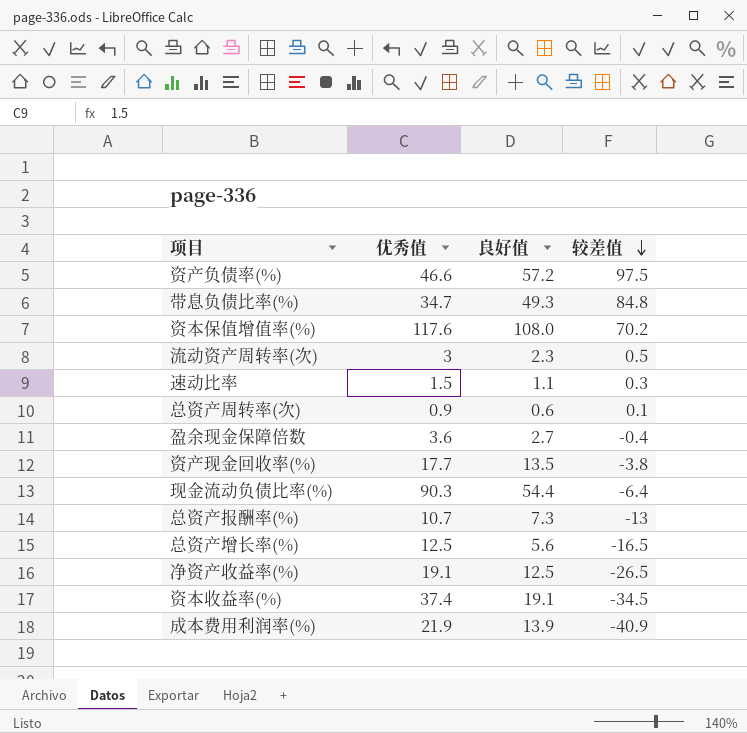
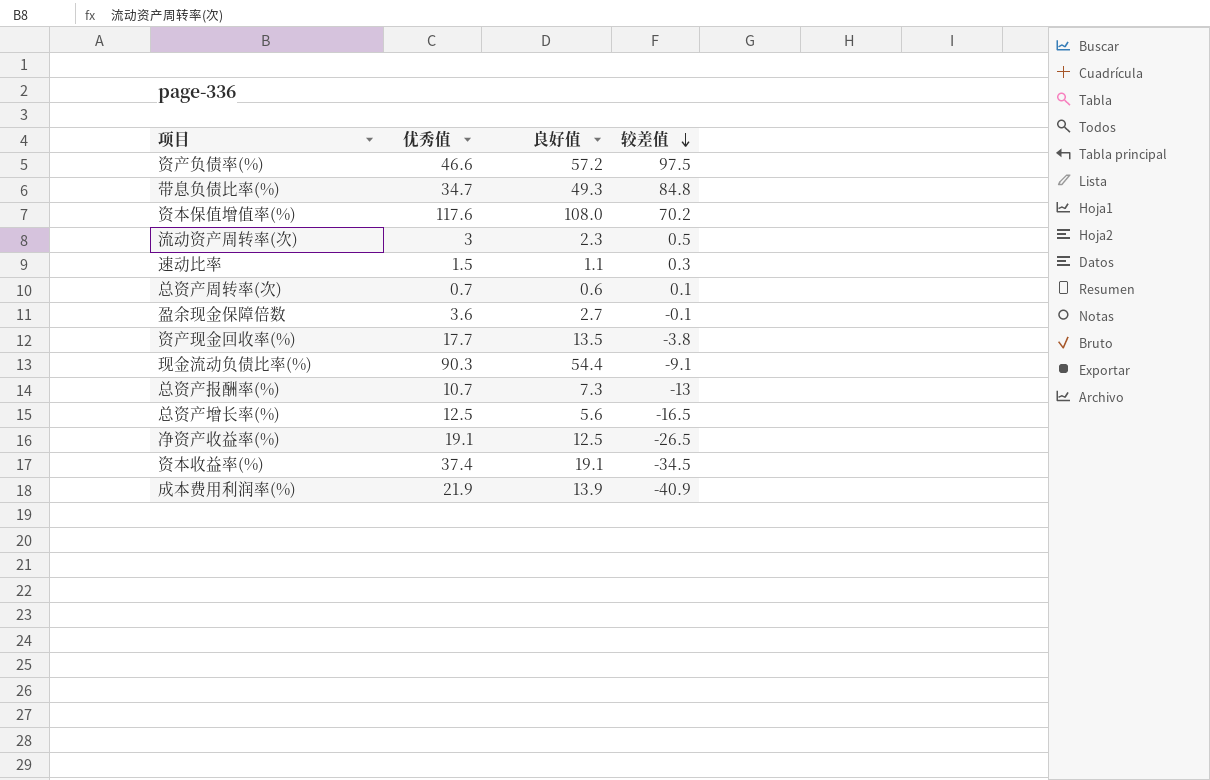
总资产周转率(次) | 优秀值: 0.9 -> 0.7
盈余现金保障倍数 | 较差值: -0.4 -> -0.1
现金流动负债比率(%) | 较差值: -6.4 -> -9.1

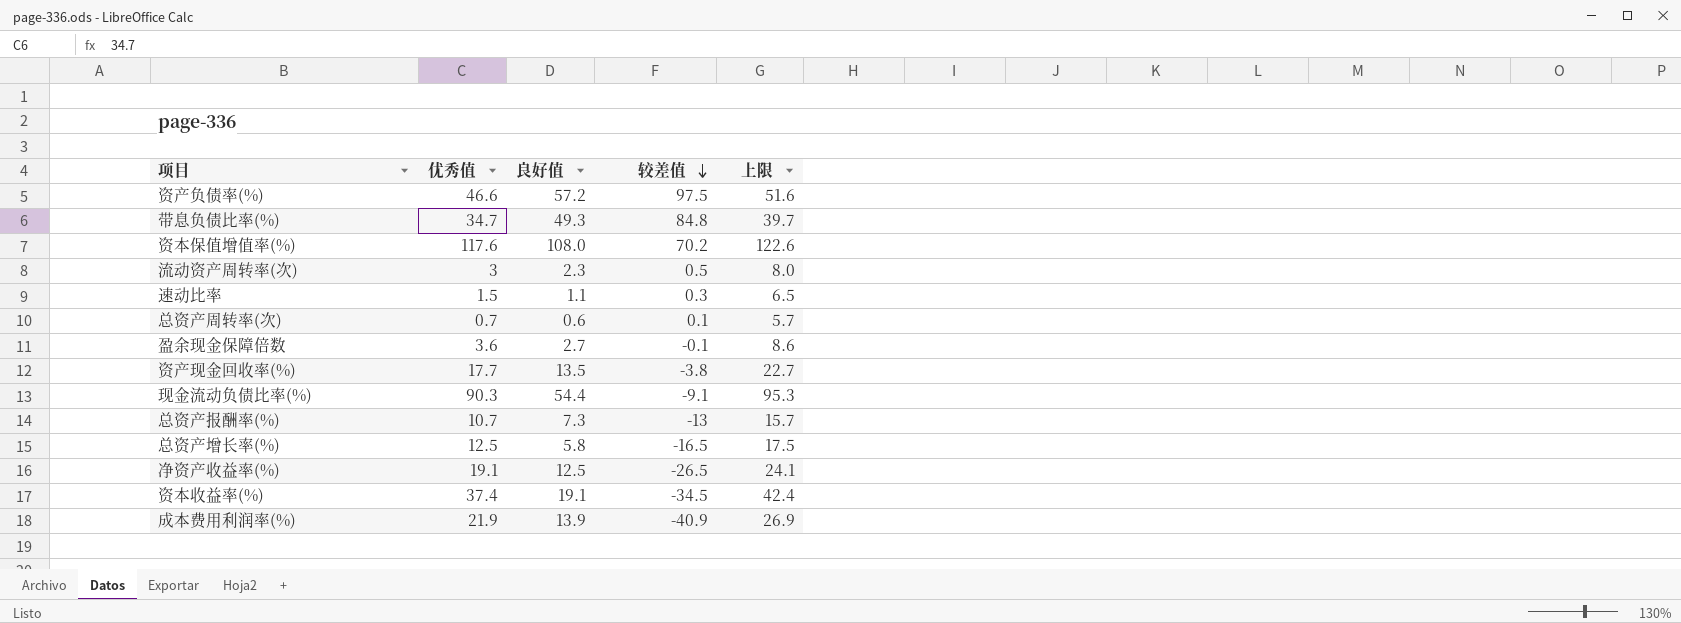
column 上限 | formula: none -> [优秀值] + 5
总资产增长率(%) | 良好值: 5.6 -> 5.8

